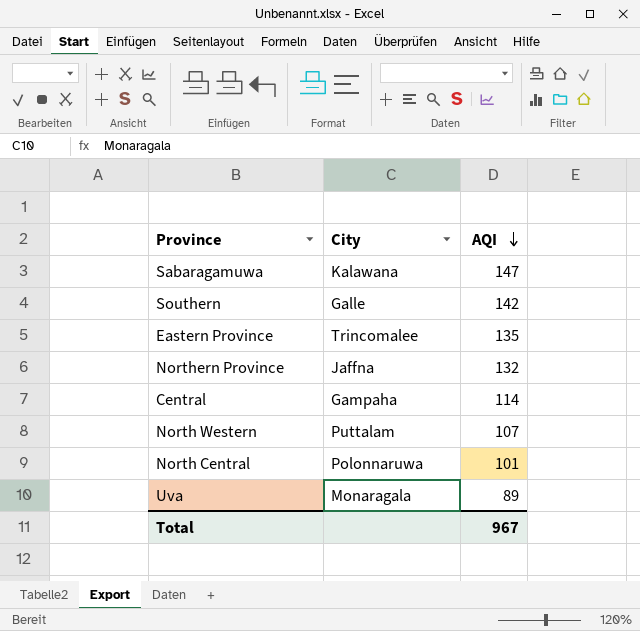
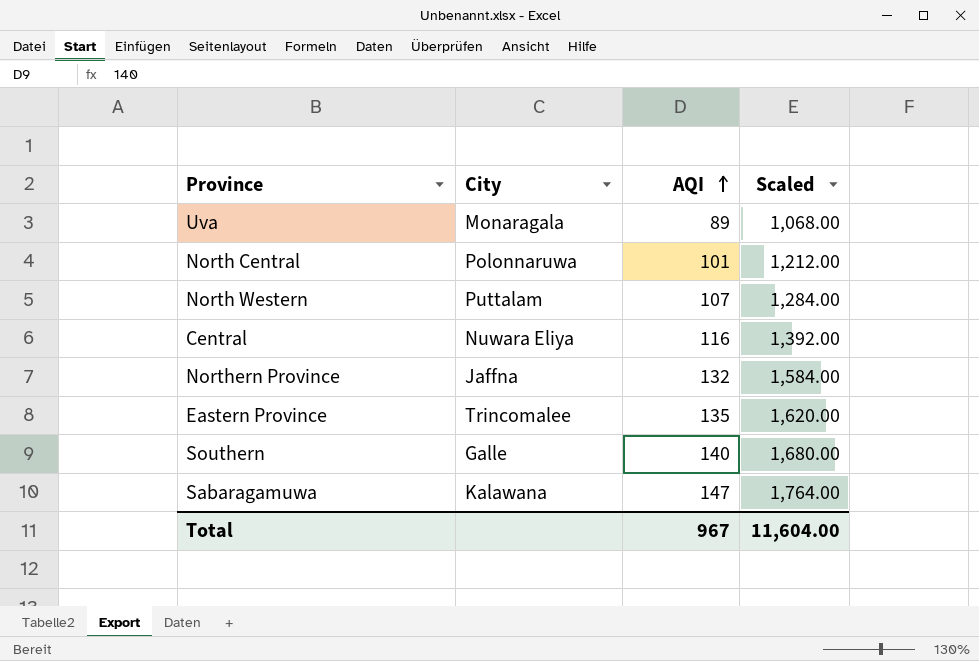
row order: AQI descending -> AQI ascending
column Scaled | formula: none -> [AQI] * 12
Central | City: Gampaha -> Nuwara Eliya
Central | AQI: 114 -> 116
Southern | AQI: 142 -> 140

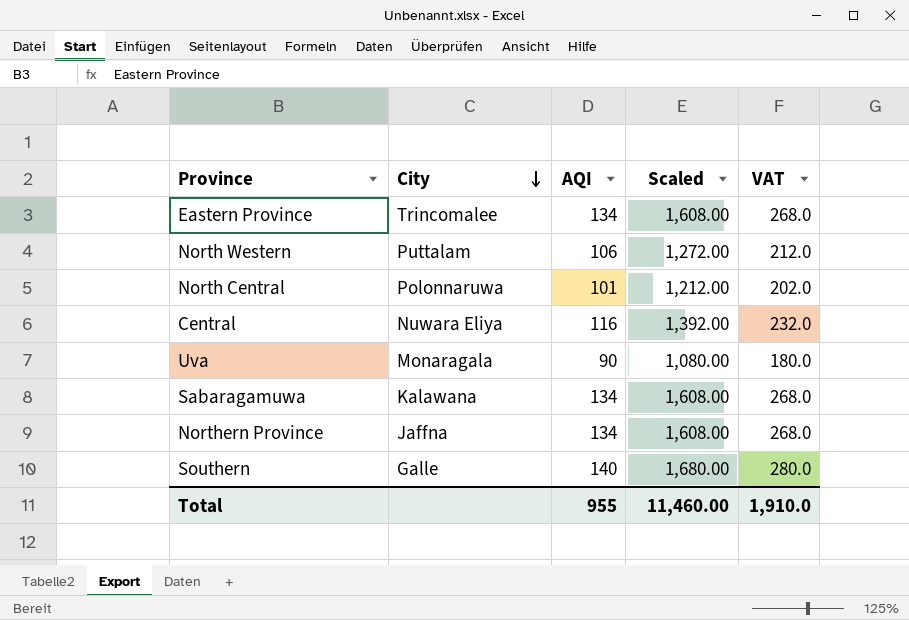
row order: AQI ascending -> City descending
column VAT | formula: none -> [AQI] * 2
Eastern Province | AQI: 135 -> 134
Eastern Province | Scaled: 1,620.00 -> 1,608.00
North Western | AQI: 107 -> 106
North Western | Scaled: 1,284.00 -> 1,272.00
Uva | AQI: 89 -> 90
Uva | Scaled: 1,068.00 -> 1,080.00
Sabaragamuwa | AQI: 147 -> 134
Sabaragamuwa | Scaled: 1,764.00 -> 1,608.00
Northern Province | AQI: 132 -> 134
Northern Province | Scaled: 1,584.00 -> 1,608.00
Total | AQI: 967 -> 955
Total | Scaled: 11,604.00 -> 11,460.00

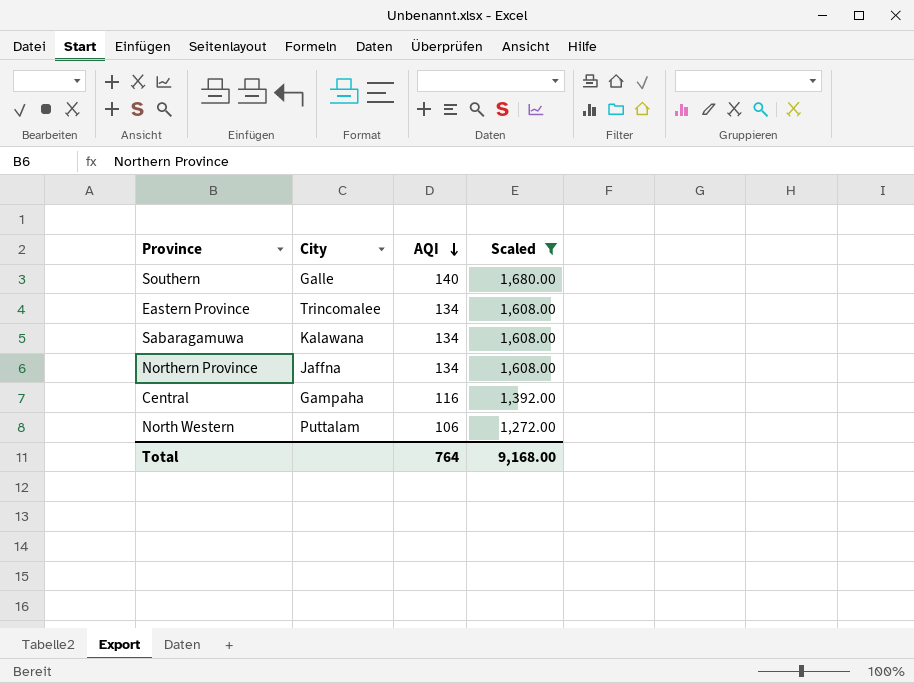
filter: none -> Scaled >= 1,272.00
row order: City descending -> AQI descending
column VAT | formula: [AQI] * 2 -> none
Central | City: Nuwara Eliya -> Gampaha
Total | AQI: 955 -> 764
Total | Scaled: 11,460.00 -> 9,168.00

